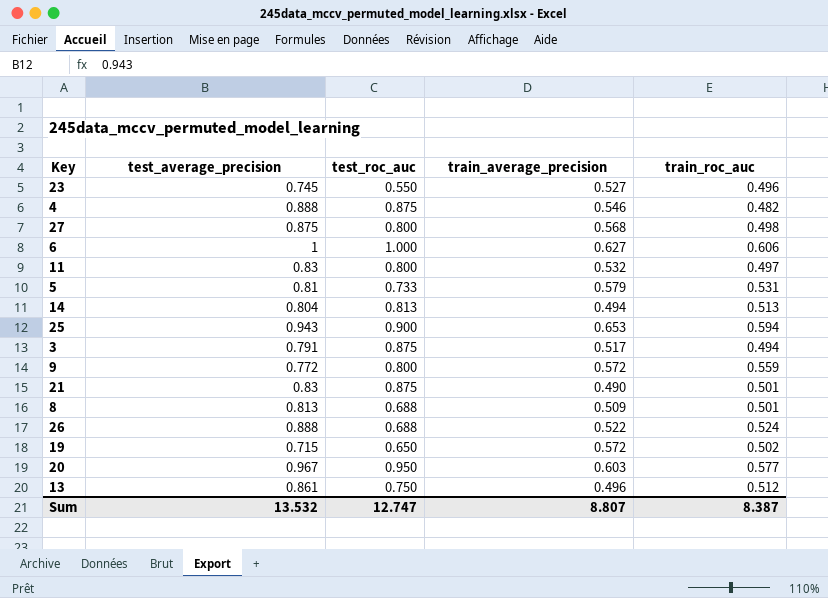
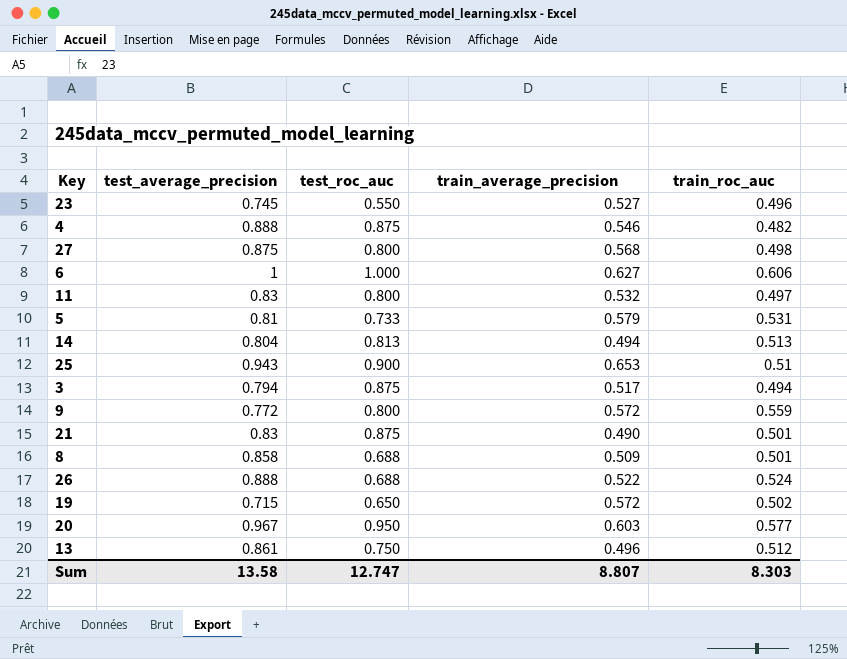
25 | train_roc_auc: 0.594 -> 0.51
3 | test_average_precision: 0.791 -> 0.794
8 | test_average_precision: 0.813 -> 0.858
Sum | test_average_precision: 13.532 -> 13.58
Sum | train_roc_auc: 8.387 -> 8.303

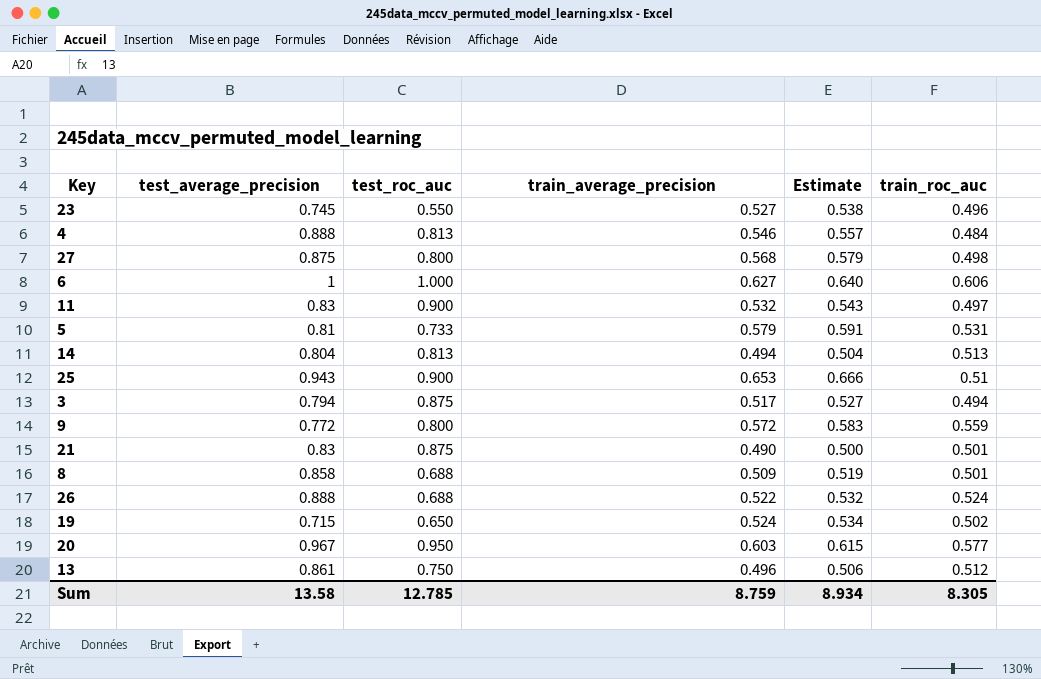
column Estimate | formula: none -> [train_average_precision] * 1.02
4 | test_roc_auc: 0.875 -> 0.813
4 | train_roc_auc: 0.482 -> 0.484
11 | test_roc_auc: 0.800 -> 0.900
19 | train_average_precision: 0.572 -> 0.524
Sum | test_roc_auc: 12.747 -> 12.785
Sum | train_average_precision: 8.807 -> 8.759
Sum | train_roc_auc: 8.303 -> 8.305

